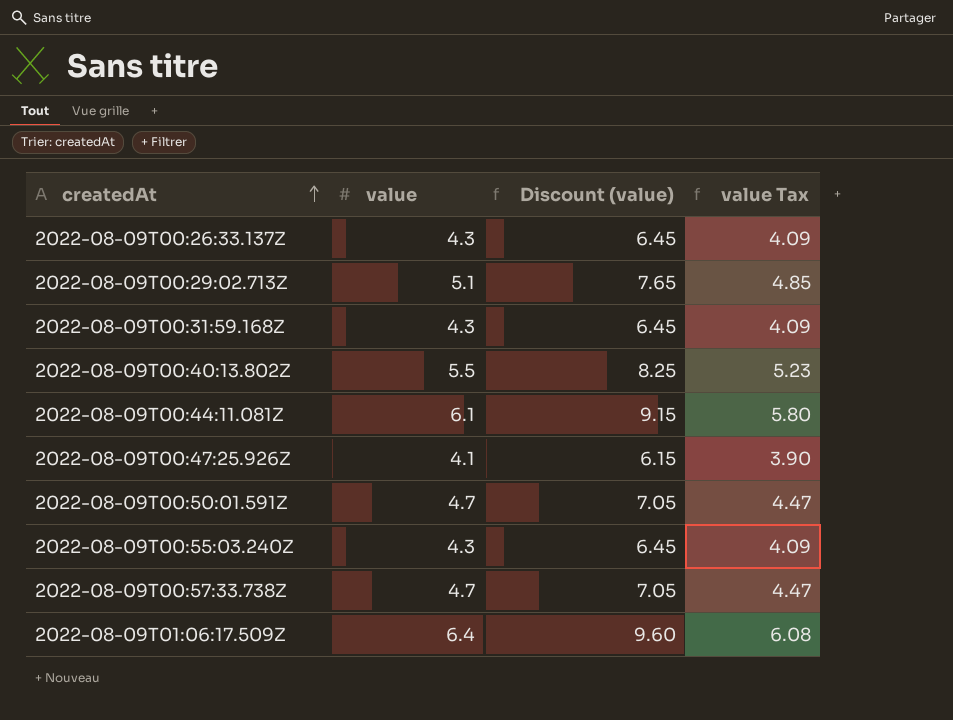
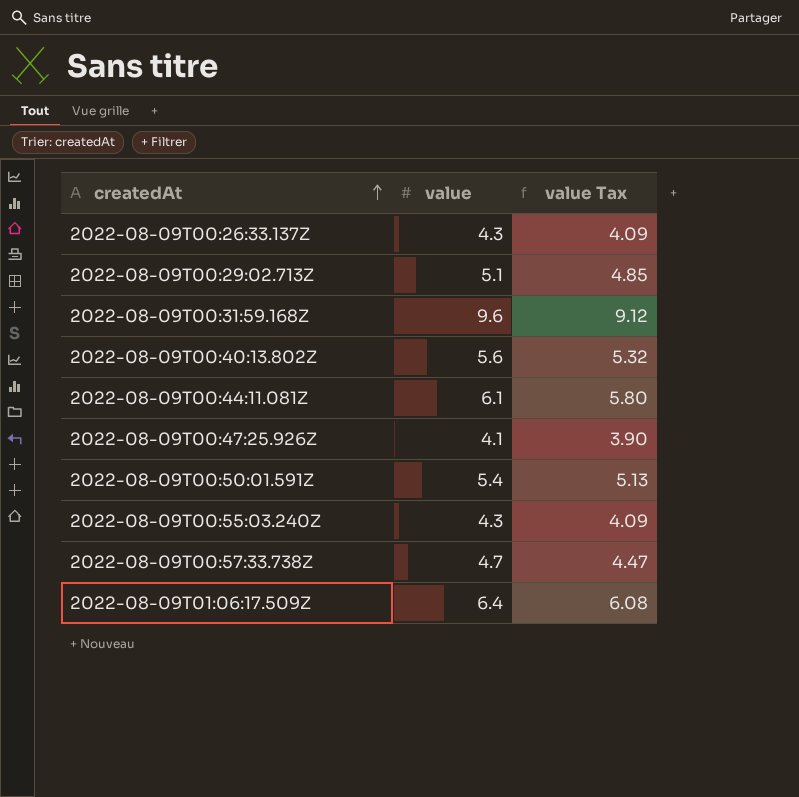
column Discount (value) | formula: [value] * 1.5 -> none
2022-08-09T00:31:59.168Z | value: 4.3 -> 9.6
2022-08-09T00:31:59.168Z | value Tax: 4.09 -> 9.12
2022-08-09T00:40:13.802Z | value: 5.5 -> 5.6
2022-08-09T00:40:13.802Z | value Tax: 5.23 -> 5.32
2022-08-09T00:50:01.591Z | value: 4.7 -> 5.4
2022-08-09T00:50:01.591Z | value Tax: 4.47 -> 5.13

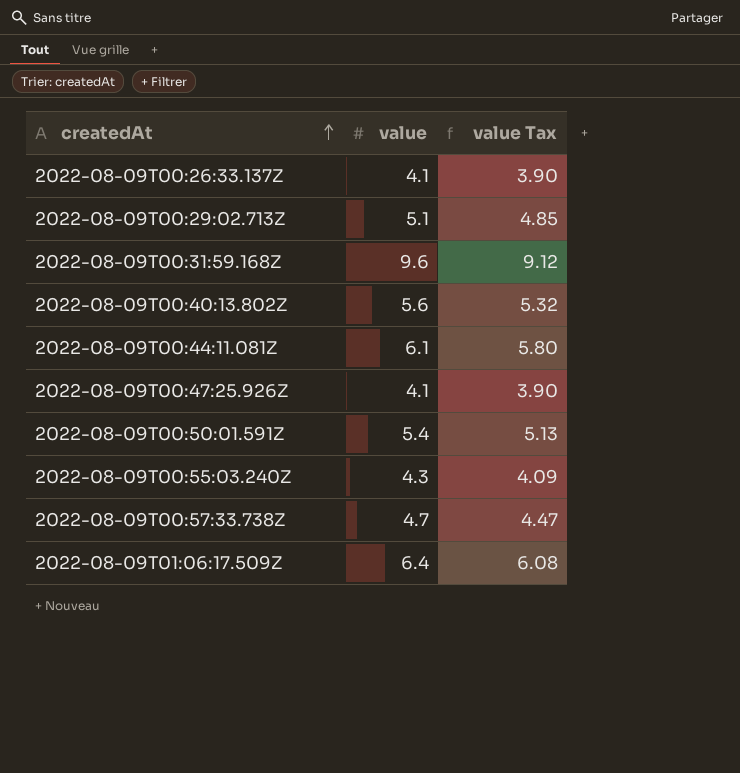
2022-08-09T00:26:33.137Z | value: 4.3 -> 4.1
2022-08-09T00:26:33.137Z | value Tax: 4.09 -> 3.90

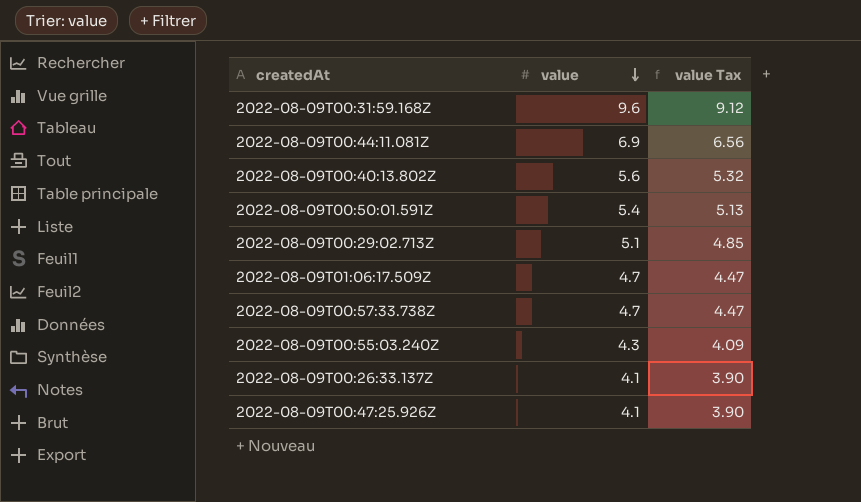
row order: createdAt ascending -> value descending
2022-08-09T00:44:11.081Z | value: 6.1 -> 6.9
2022-08-09T00:44:11.081Z | value Tax: 5.80 -> 6.56
2022-08-09T01:06:17.509Z | value: 6.4 -> 4.7
2022-08-09T01:06:17.509Z | value Tax: 6.08 -> 4.47

